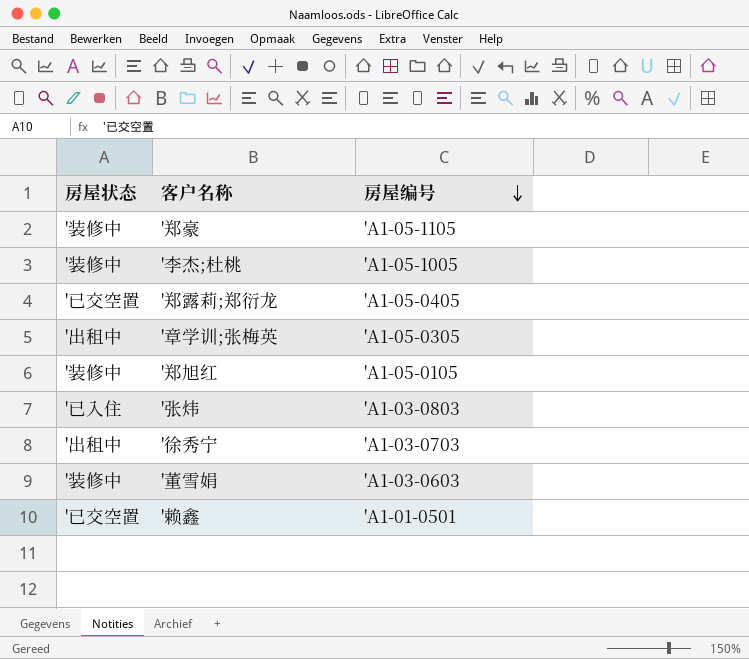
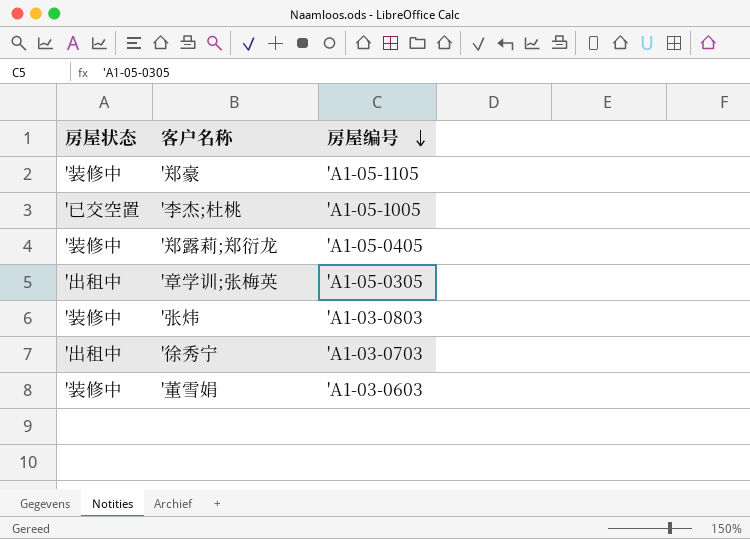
row '郑旭红: '装修中 | 'A1-05-0105 -> none
row '赖鑫: '已交空置 | 'A1-01-0501 -> none
'李杰;杜桃 | 房屋状态: '装修中 -> '已交空置
'郑露莉;郑衍龙 | 房屋状态: '已交空置 -> '装修中
'张炜 | 房屋状态: '已入住 -> '装修中

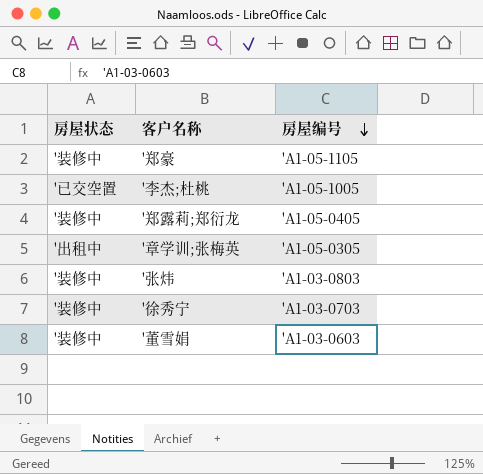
'徐秀宁 | 房屋状态: '出租中 -> '装修中

